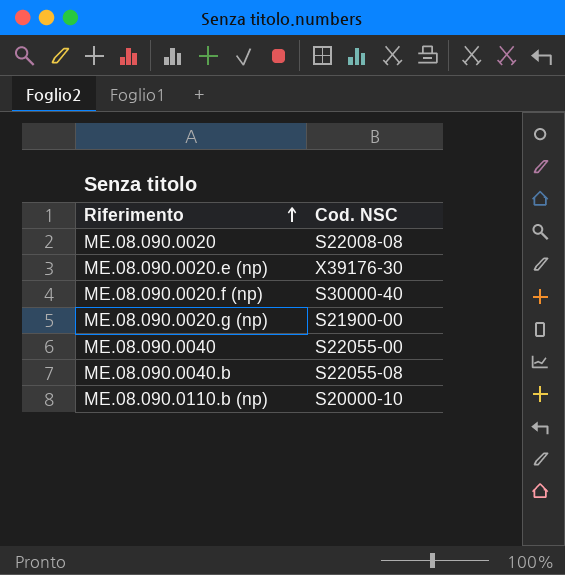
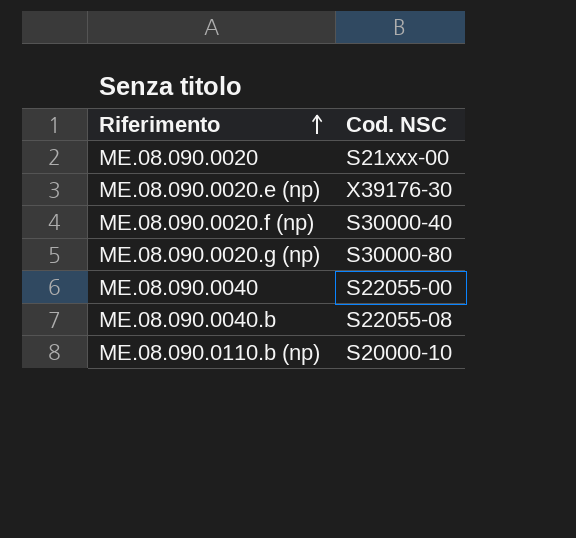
ME.08.090.0020 | Cod. NSC: S22008-08 -> S21xxx-00
ME.08.090.0020.g (np) | Cod. NSC: S21900-00 -> S30000-80

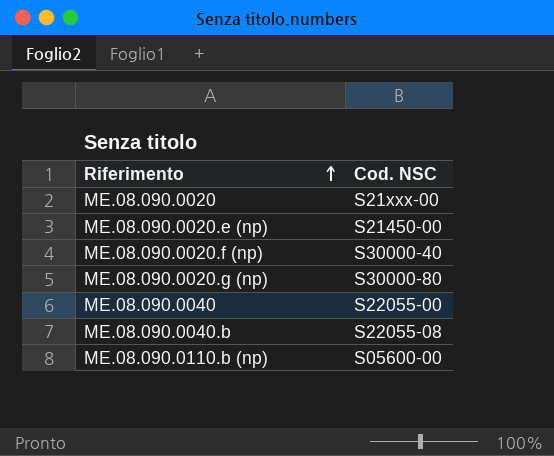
ME.08.090.0020.e (np) | Cod. NSC: X39176-30 -> S21450-00
ME.08.090.0110.b (np) | Cod. NSC: S20000-10 -> S05600-00

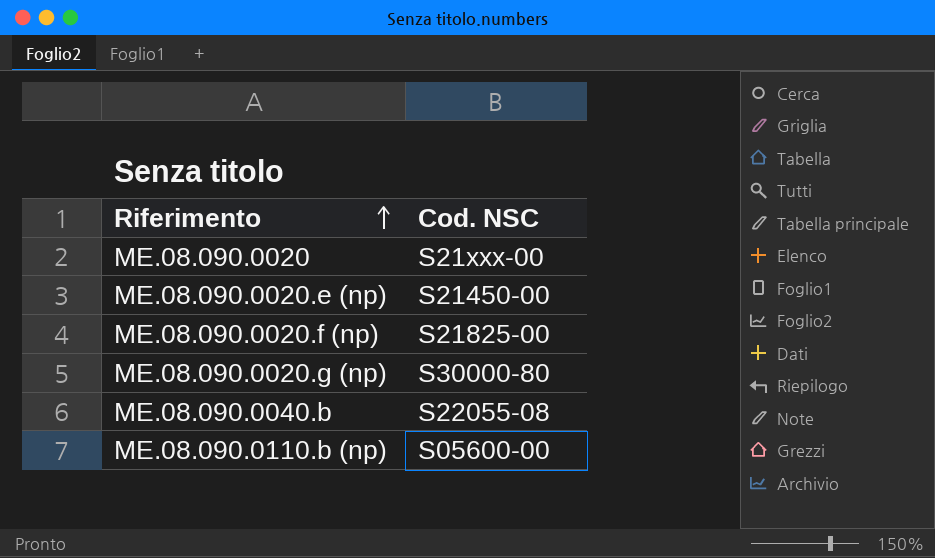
row ME.08.090.0040: S22055-00 -> none
ME.08.090.0020.f (np) | Cod. NSC: S30000-40 -> S21825-00

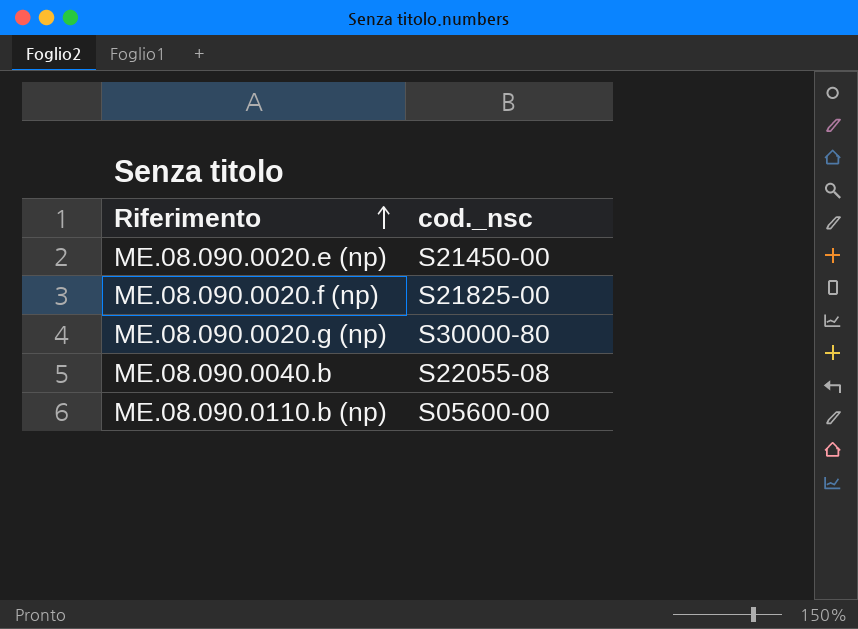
column name: Cod. NSC -> cod._nsc
row ME.08.090.0020: S21xxx-00 -> none

